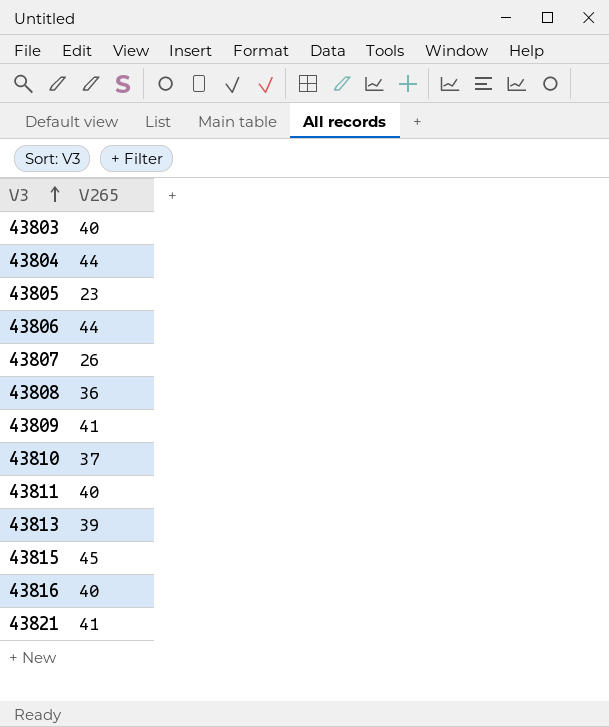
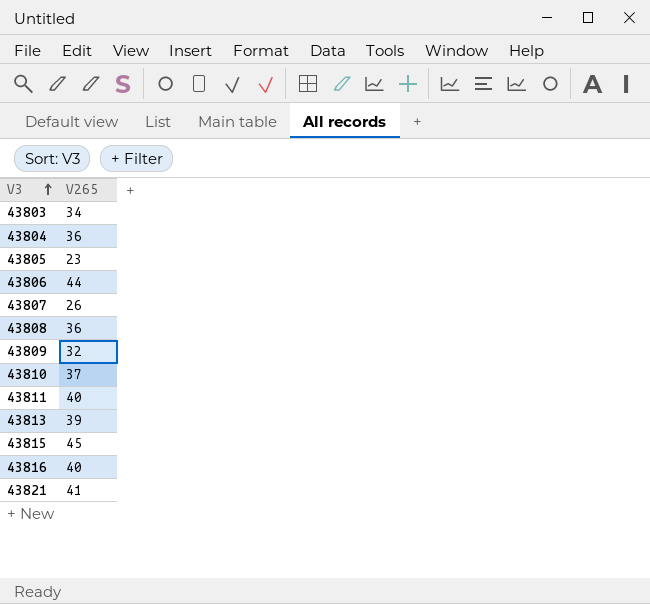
43803 | V265: 40 -> 34
43804 | V265: 44 -> 36
43809 | V265: 41 -> 32

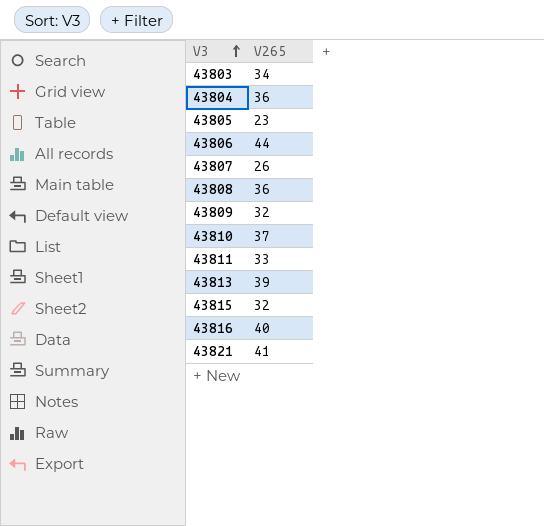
43811 | V265: 40 -> 33
43815 | V265: 45 -> 32

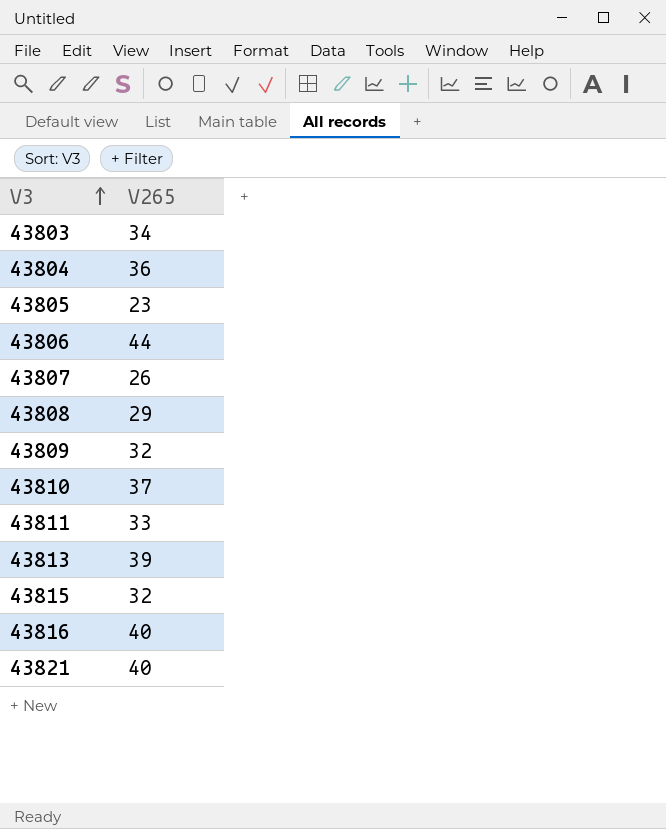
43808 | V265: 36 -> 29
43821 | V265: 41 -> 40

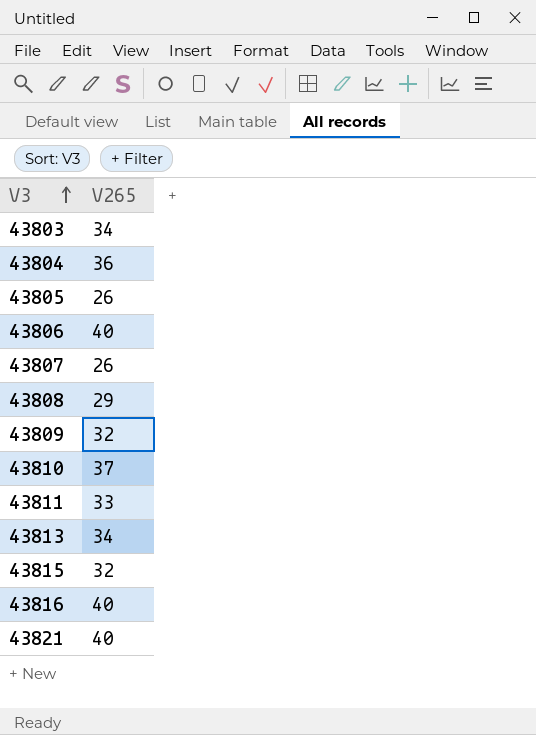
43805 | V265: 23 -> 26
43806 | V265: 44 -> 40
43813 | V265: 39 -> 34

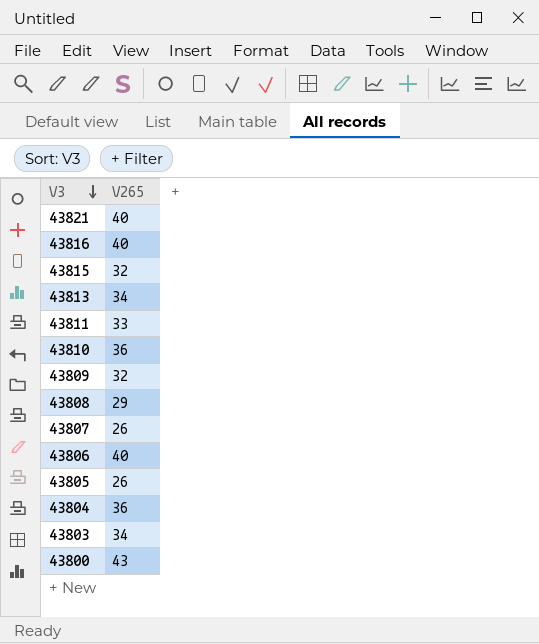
row order: V3 ascending -> V3 descending
43810 | V265: 37 -> 36
row 43800: none -> 43

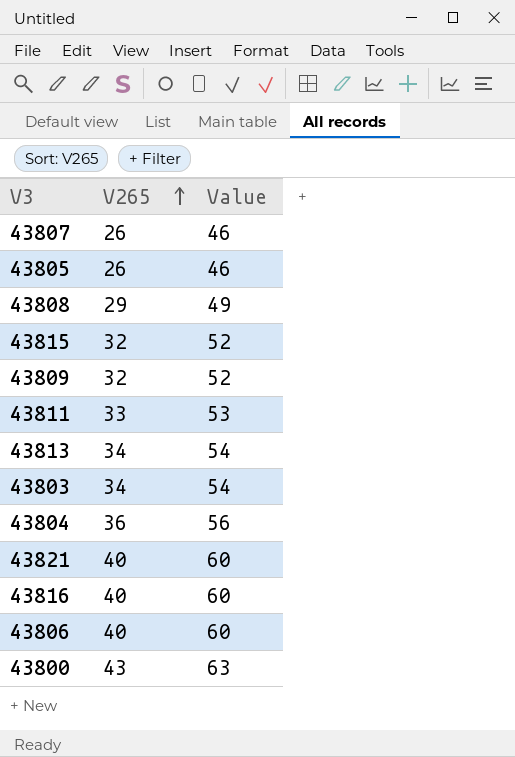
row order: V3 descending -> V265 ascending
column Value | formula: none -> [V265] + 20
row 43810: 36 -> none

